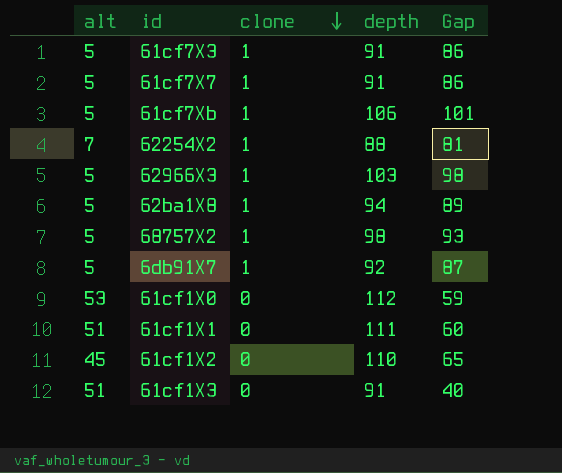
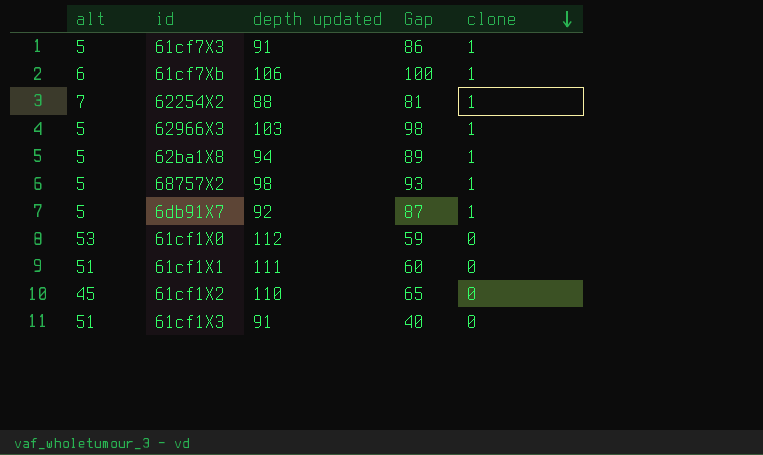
column name: depth -> depth updated
column clone | position: 3 -> 5
row 61cf7X7: 5 | 1 | 91 | 86 -> none
61cf7Xb | alt: 5 -> 6
61cf7Xb | Gap: 101 -> 100

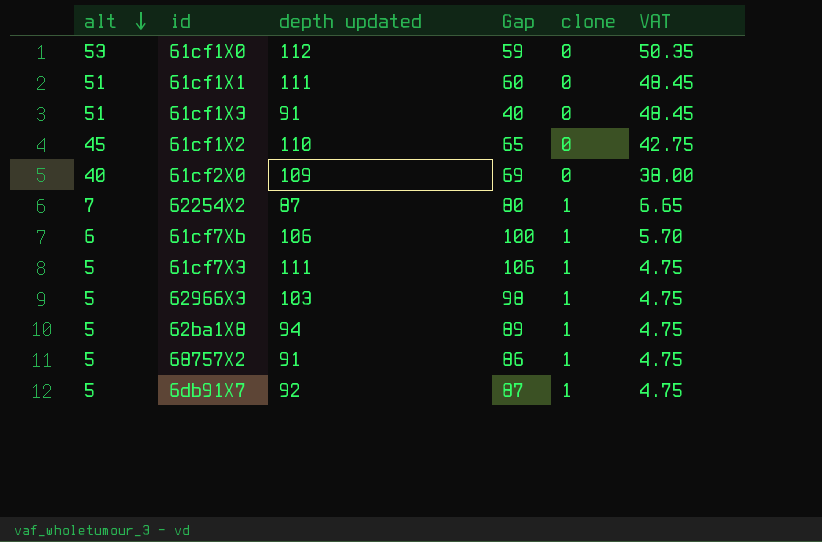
row order: clone descending -> alt descending
column VAT | formula: none -> [alt] * 0.95
row 61cf2X0: none -> 40 | 109 | 69 | 0 | 38.00
62254X2 | depth updated: 88 -> 87
62254X2 | Gap: 81 -> 80
61cf7X3 | depth updated: 91 -> 111
61cf7X3 | Gap: 86 -> 106
68757X2 | depth updated: 98 -> 91
68757X2 | Gap: 93 -> 86

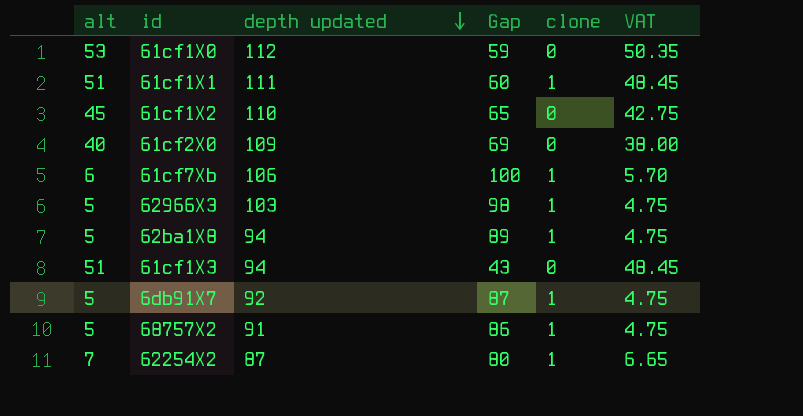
row order: alt descending -> depth updated descending
row 61cf7X3: 5 | 111 | 106 | 1 | 4.75 -> none
61cf1X1 | clone: 0 -> 1
61cf1X3 | depth updated: 91 -> 94
61cf1X3 | Gap: 40 -> 43

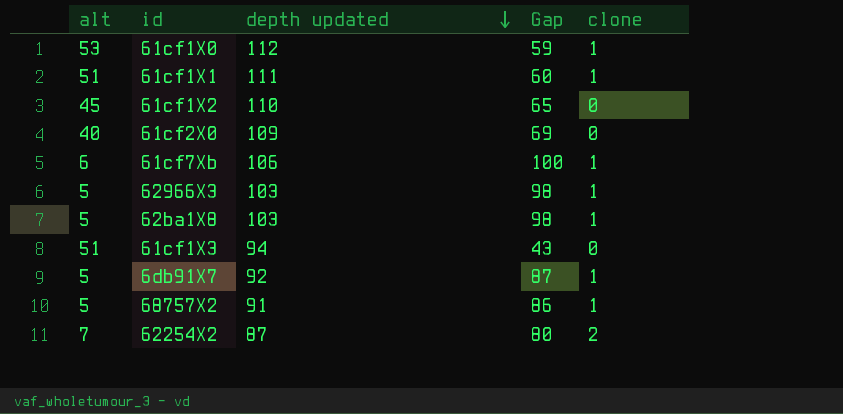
column VAT | formula: [alt] * 0.95 -> none
61cf1X0 | clone: 0 -> 1
62ba1X8 | depth updated: 94 -> 103
62ba1X8 | Gap: 89 -> 98
62254X2 | clone: 1 -> 2

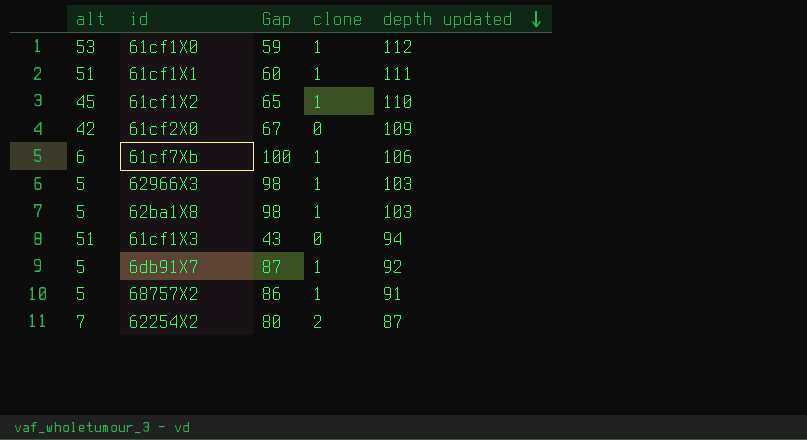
column depth updated | position: 3 -> 5
61cf1X2 | clone: 0 -> 1
61cf2X0 | alt: 40 -> 42
61cf2X0 | Gap: 69 -> 67

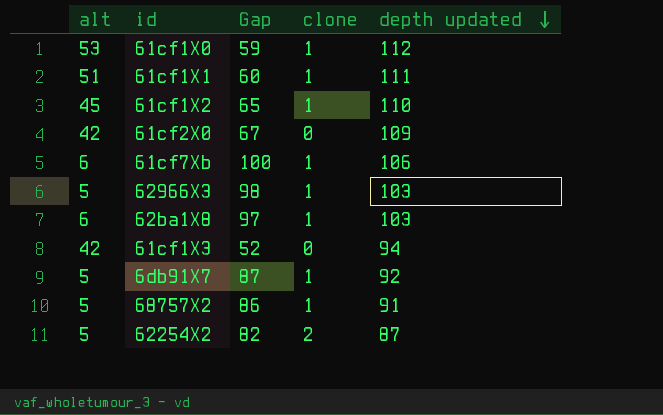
62ba1X8 | alt: 5 -> 6
62ba1X8 | Gap: 98 -> 97
61cf1X3 | alt: 51 -> 42
61cf1X3 | Gap: 43 -> 52
62254X2 | alt: 7 -> 5
62254X2 | Gap: 80 -> 82

